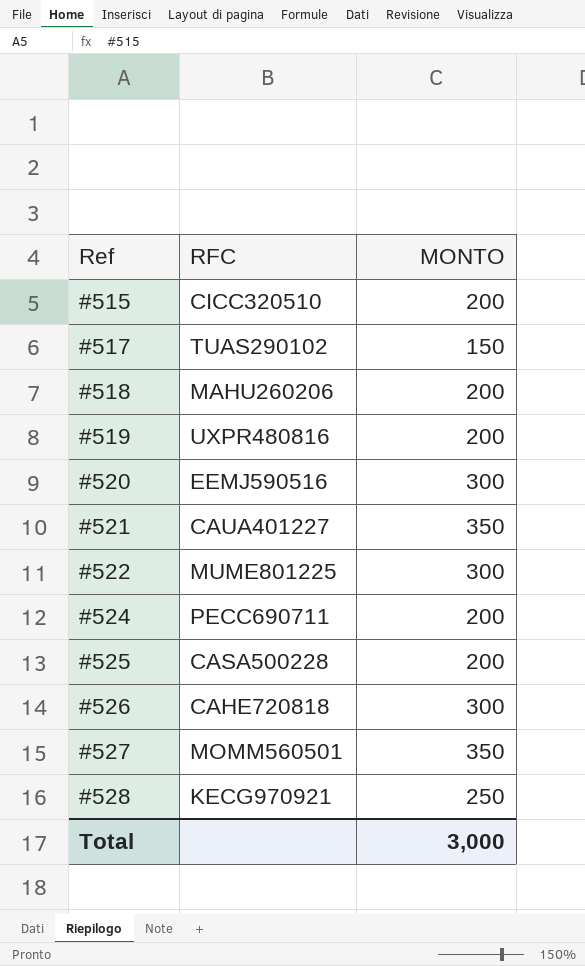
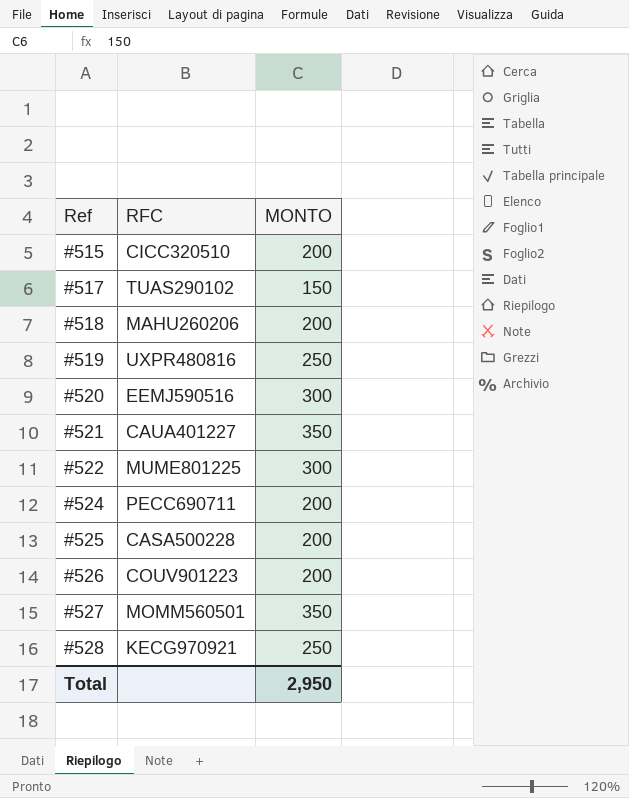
#519 | MONTO: 200 -> 250
#526 | RFC: CAHE720818 -> COUV901223
#526 | MONTO: 300 -> 200
Total | MONTO: 3,000 -> 2,950

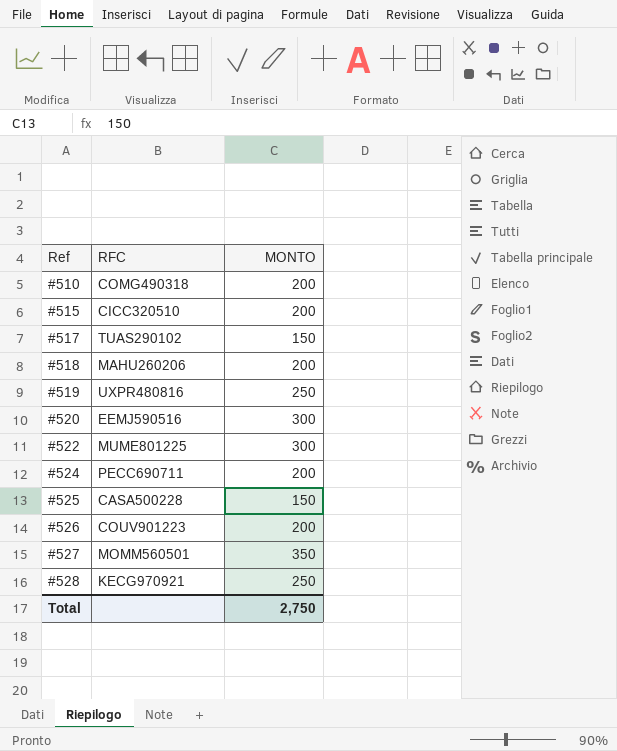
row #521: CAUA401227 | 350 -> none
row #510: none -> COMG490318 | 200
#525 | MONTO: 200 -> 150
Total | MONTO: 2,950 -> 2,750

